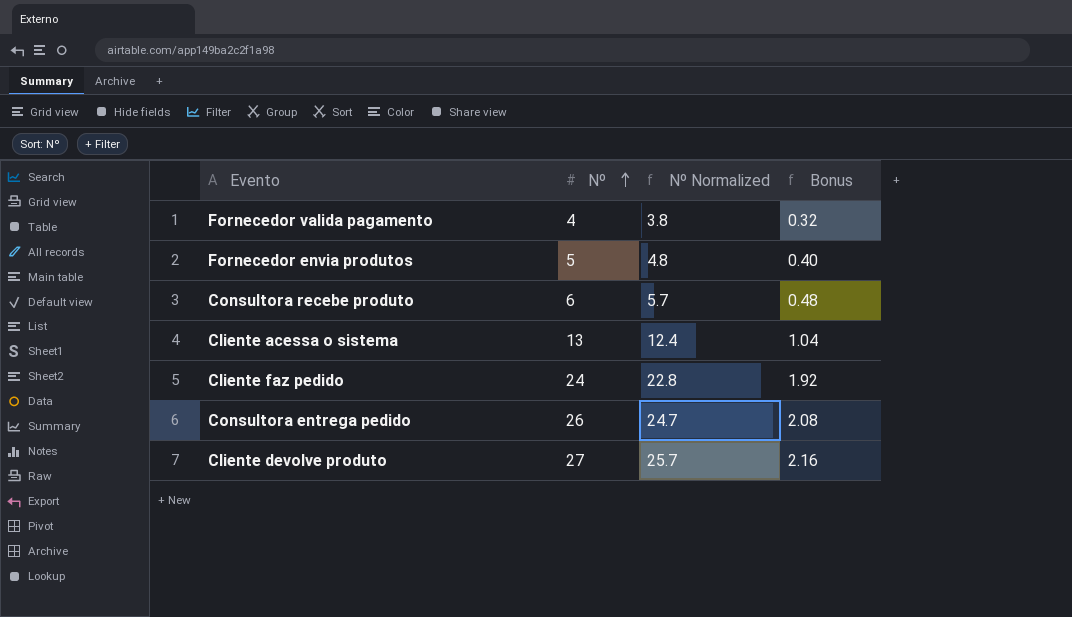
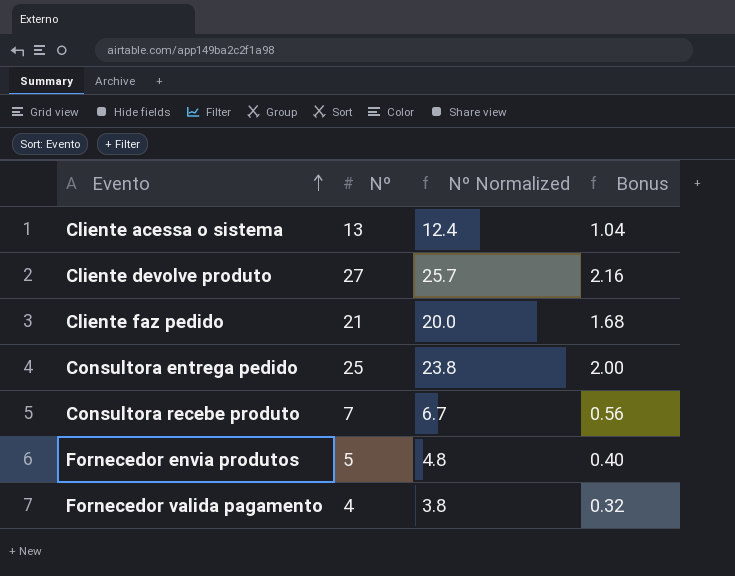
row order: Nº ascending -> Evento ascending
Cliente faz pedido | Nº: 24 -> 21
Cliente faz pedido | Nº Normalized: 22.8 -> 20.0
Cliente faz pedido | Bonus: 1.92 -> 1.68
Consultora entrega pedido | Nº: 26 -> 25
Consultora entrega pedido | Nº Normalized: 24.7 -> 23.8
Consultora entrega pedido | Bonus: 2.08 -> 2.00
Consultora recebe produto | Nº: 6 -> 7
Consultora recebe produto | Nº Normalized: 5.7 -> 6.7
Consultora recebe produto | Bonus: 0.48 -> 0.56

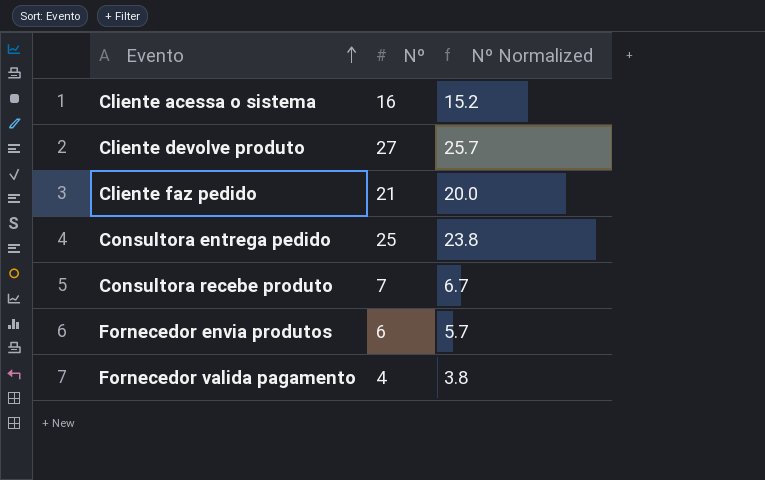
column Bonus | formula: [Nº] * 0.08 -> none
Cliente acessa o sistema | Nº: 13 -> 16
Cliente acessa o sistema | Nº Normalized: 12.4 -> 15.2
Fornecedor envia produtos | Nº: 5 -> 6
Fornecedor envia produtos | Nº Normalized: 4.8 -> 5.7

